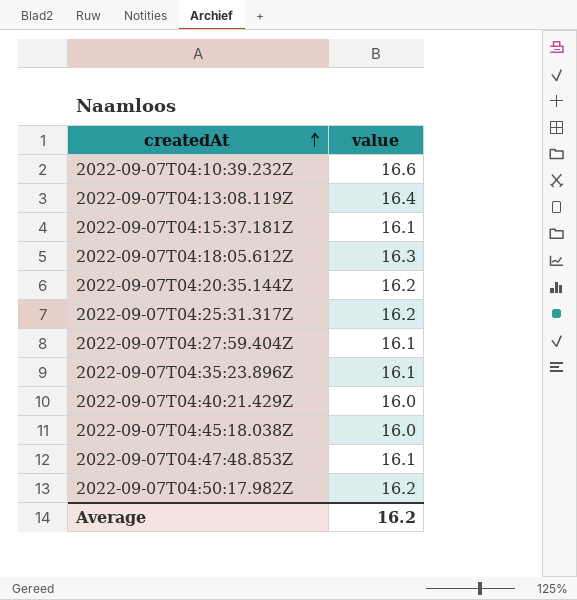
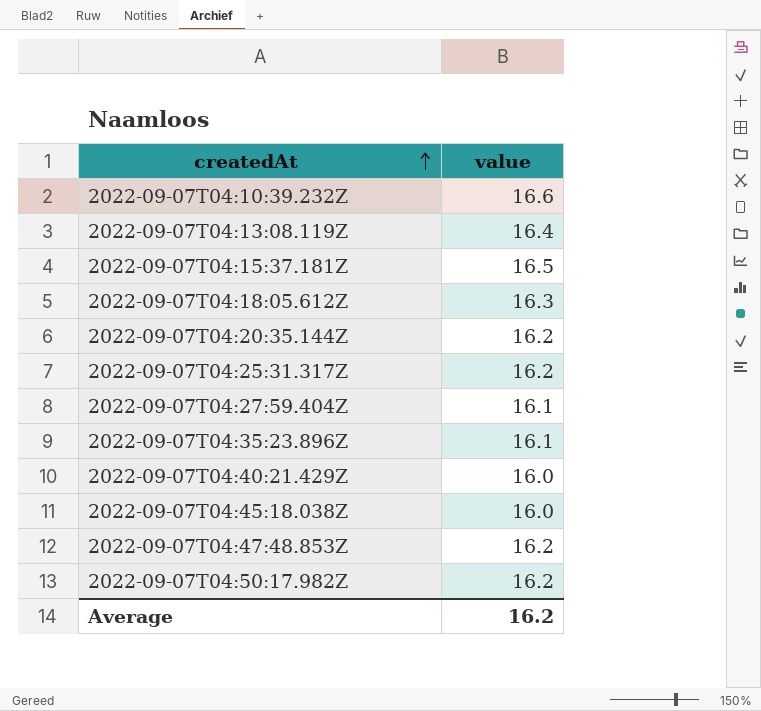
2022-09-07T04:15:37.181Z | value: 16.1 -> 16.5
2022-09-07T04:47:48.853Z | value: 16.1 -> 16.2

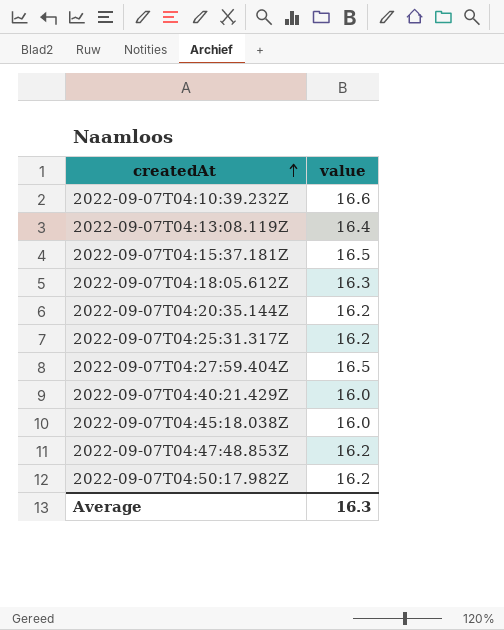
row 2022-09-07T04:35:23.896Z: 16.1 -> none
2022-09-07T04:27:59.404Z | value: 16.1 -> 16.5
Average | value: 16.2 -> 16.3

